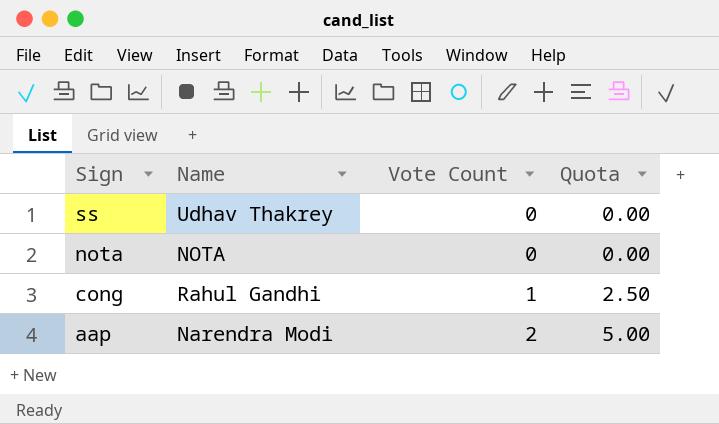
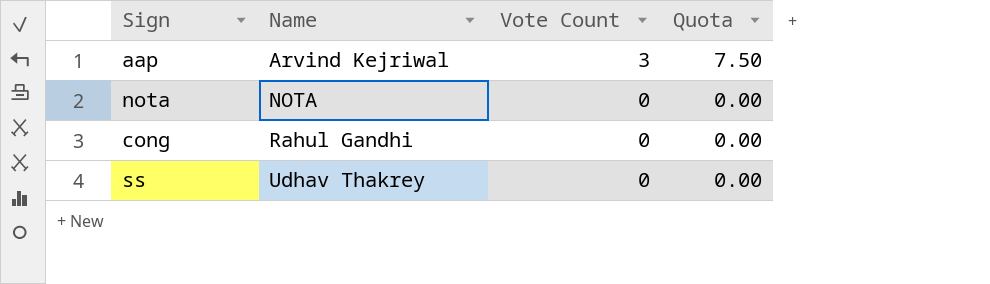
row order: Sign descending -> Name ascending
aap | Name: Narendra Modi -> Arvind Kejriwal
aap | Vote Count: 2 -> 3
aap | Quota: 5.00 -> 7.50
cong | Vote Count: 1 -> 0
cong | Quota: 2.50 -> 0.00

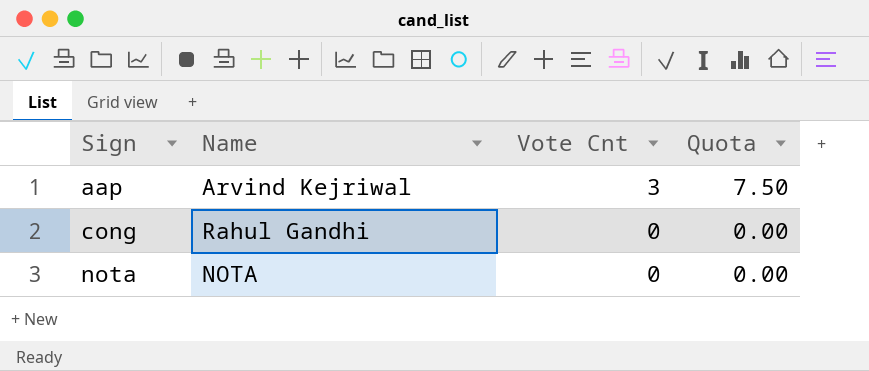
row order: Name ascending -> Sign ascending
column name: Vote Count -> Vote Cnt
row ss: Udhav Thakrey | 0 | 0.00 -> none

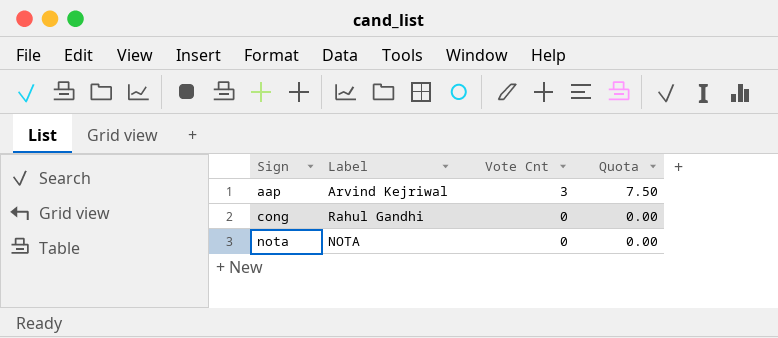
column name: Name -> Label

